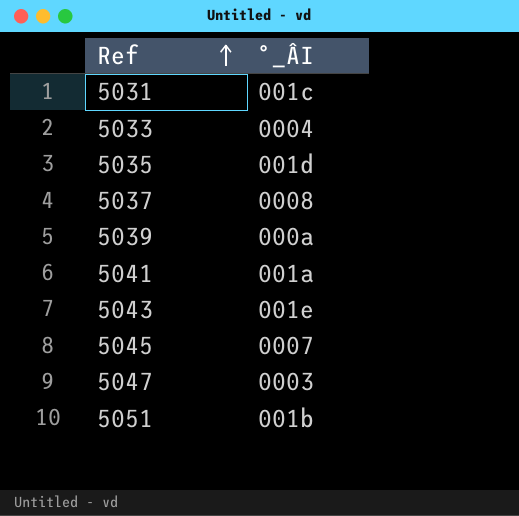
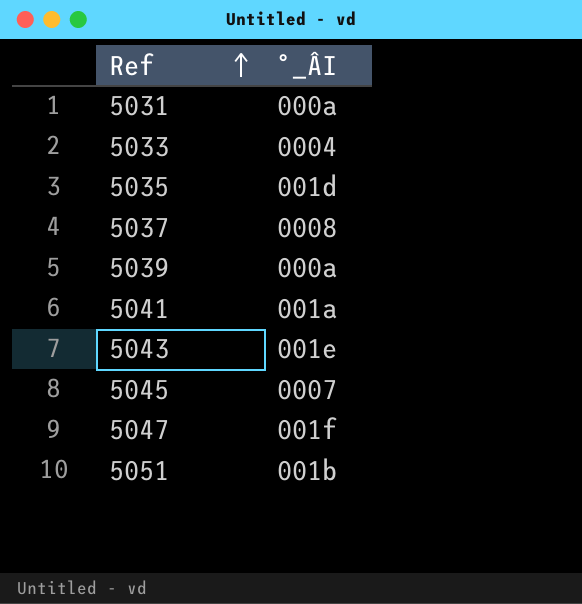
5031 | °_ÂI: 001c -> 000a
5047 | °_ÂI: 0003 -> 001f

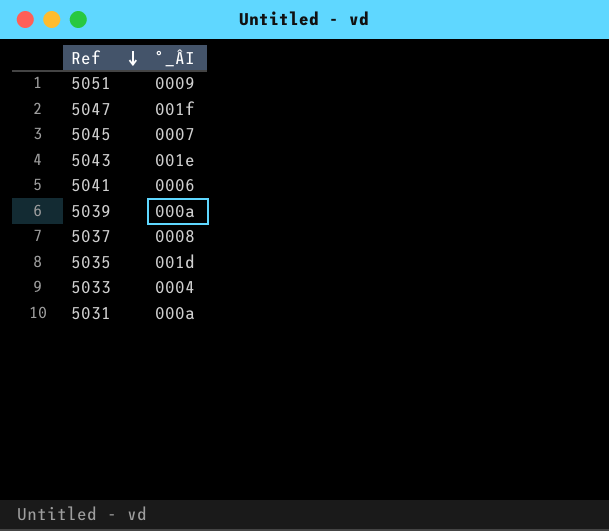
row order: Ref ascending -> Ref descending
5051 | °_ÂI: 001b -> 0009
5041 | °_ÂI: 001a -> 0006

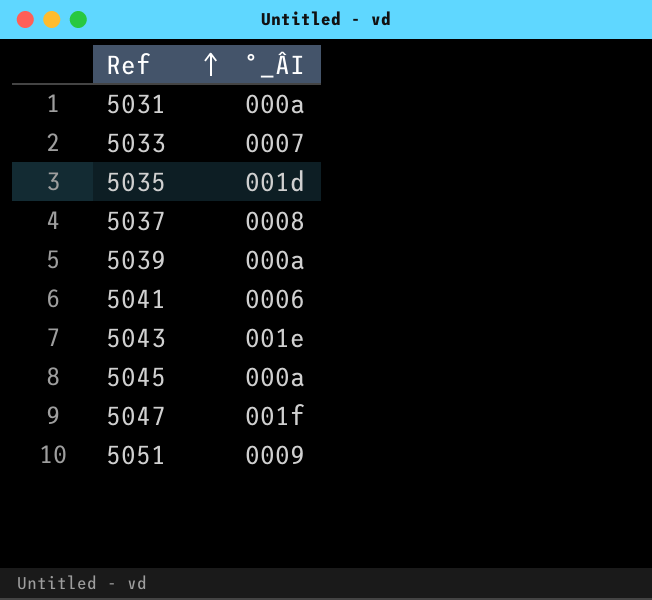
row order: Ref descending -> Ref ascending
5033 | °_ÂI: 0004 -> 0007
5045 | °_ÂI: 0007 -> 000a

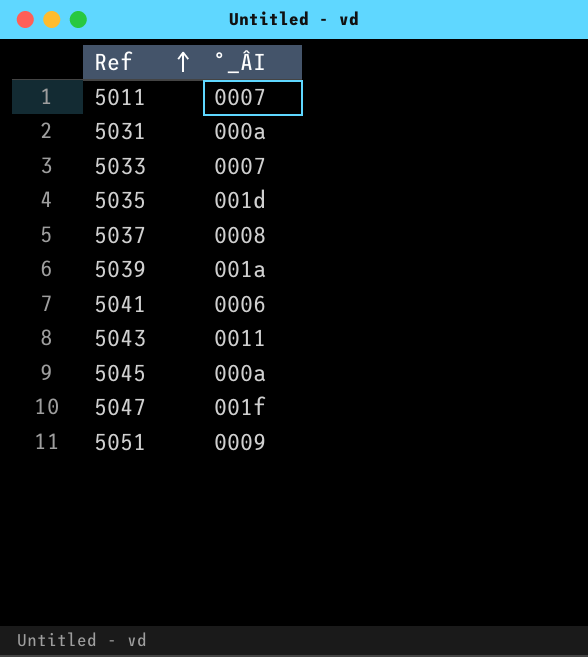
row 5011: none -> 0007
5039 | °_ÂI: 000a -> 001a
5043 | °_ÂI: 001e -> 0011

